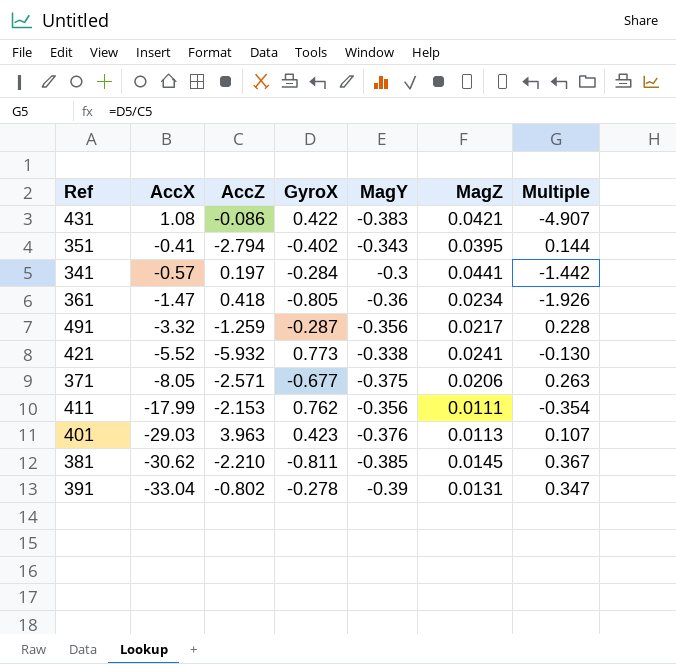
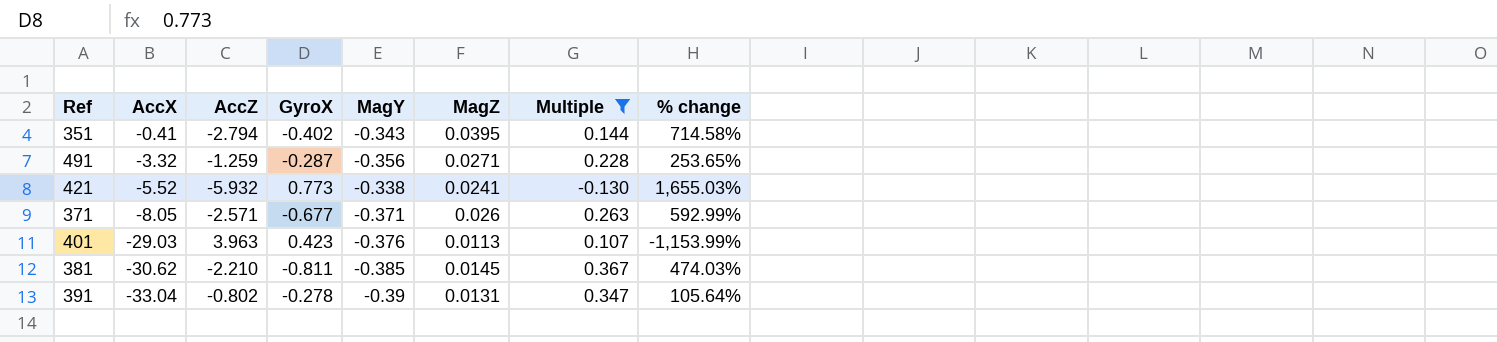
filter: none -> Multiple >= -0.130
column % change | formula: none -> ([AccZ] - [MagY]) / [MagY]
491 | MagZ: 0.0217 -> 0.0271
371 | MagY: -0.375 -> -0.371
371 | MagZ: 0.0206 -> 0.026

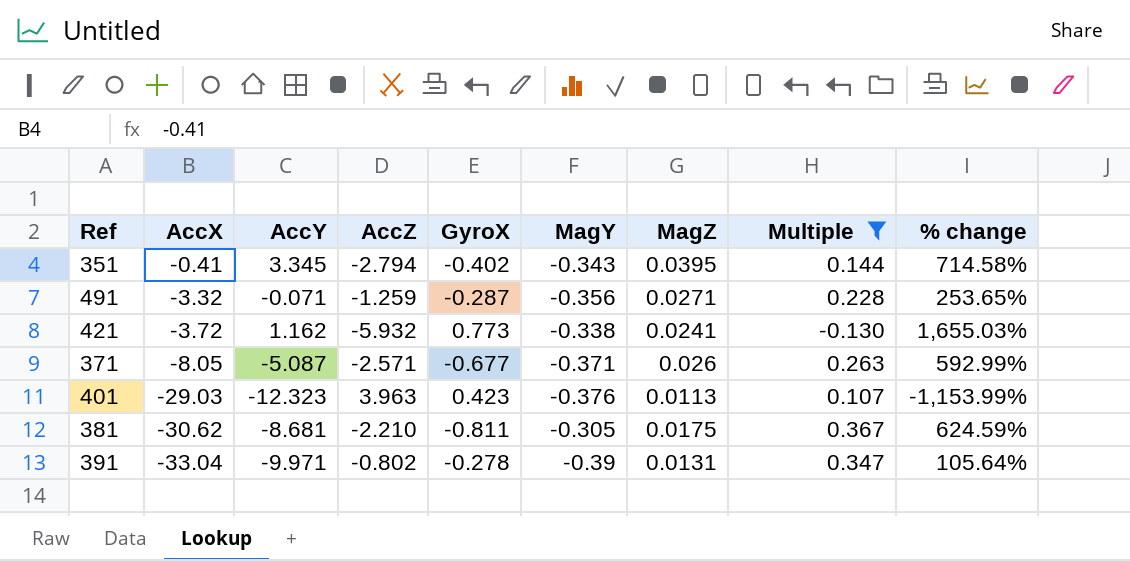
column AccY | position: none -> 3
421 | AccX: -5.52 -> -3.72
381 | MagY: -0.385 -> -0.305
381 | MagZ: 0.0145 -> 0.0175
381 | % change: 474.03% -> 624.59%

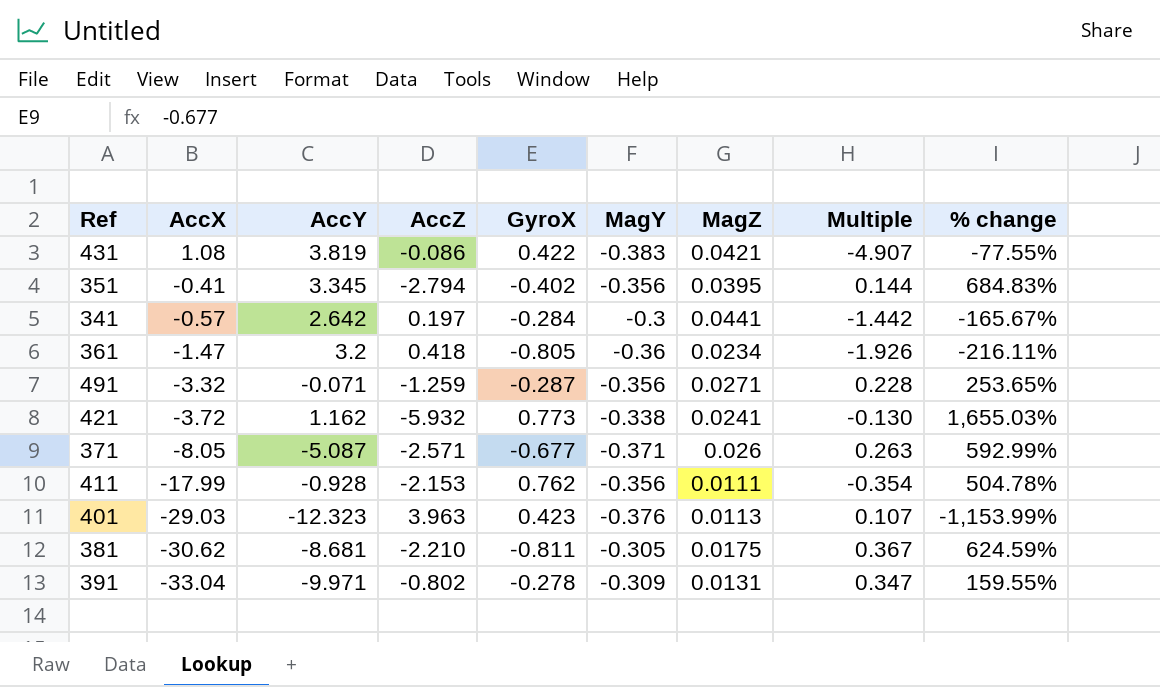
filter: Multiple >= -0.130 -> none
351 | MagY: -0.343 -> -0.356
351 | % change: 714.58% -> 684.83%
391 | MagY: -0.39 -> -0.309
391 | % change: 105.64% -> 159.55%

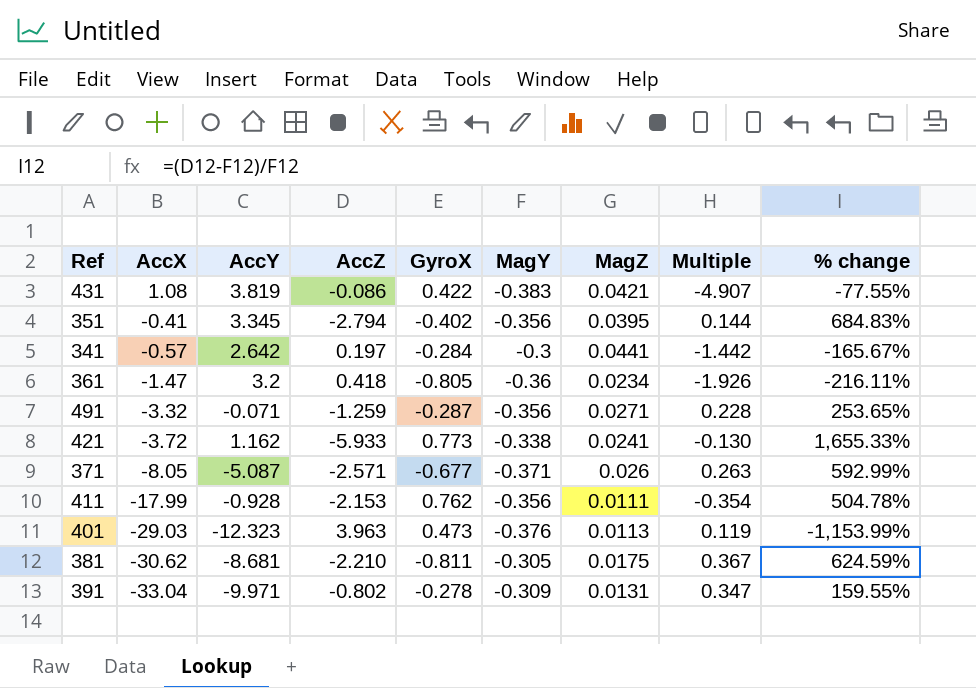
421 | AccZ: -5.932 -> -5.933
421 | % change: 1,655.03% -> 1,655.33%
401 | GyroX: 0.423 -> 0.473
401 | Multiple: 0.107 -> 0.119

